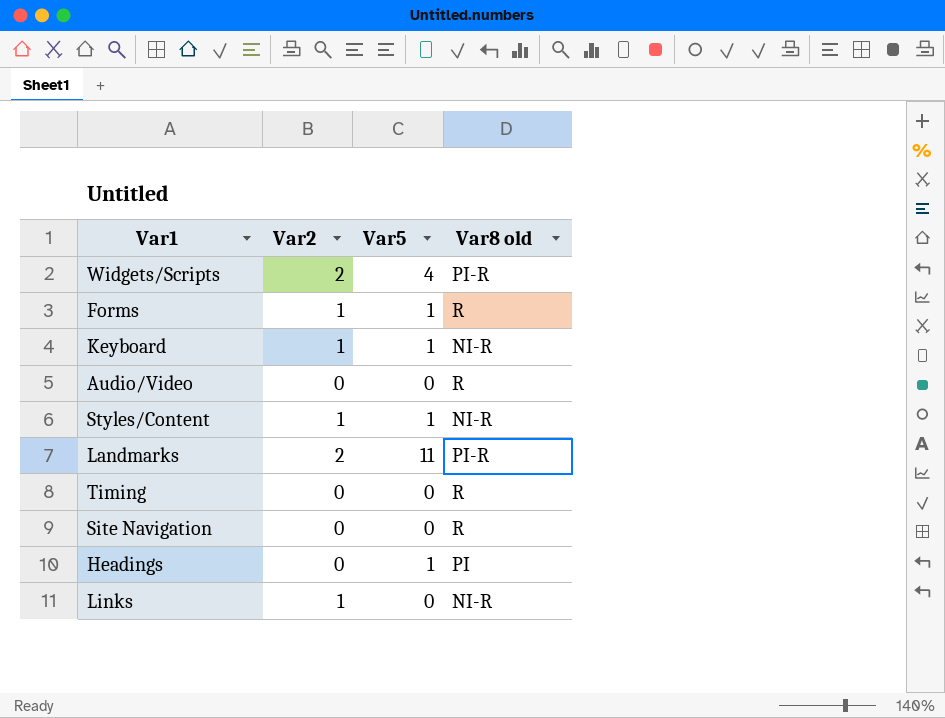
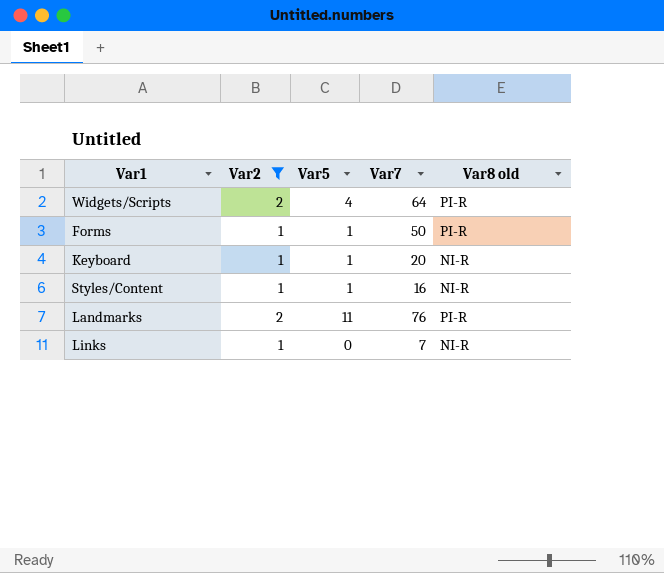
filter: none -> Var2 != 0
column Var7 | position: none -> 4
Forms | Var8 old: R -> PI-R

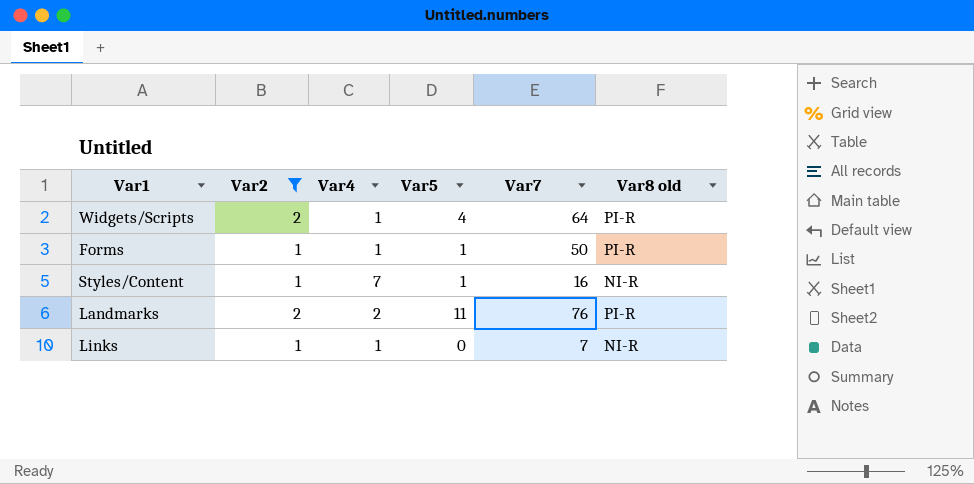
column Var4 | position: none -> 3
row Keyboard: 1 | 1 | 20 | NI-R -> none

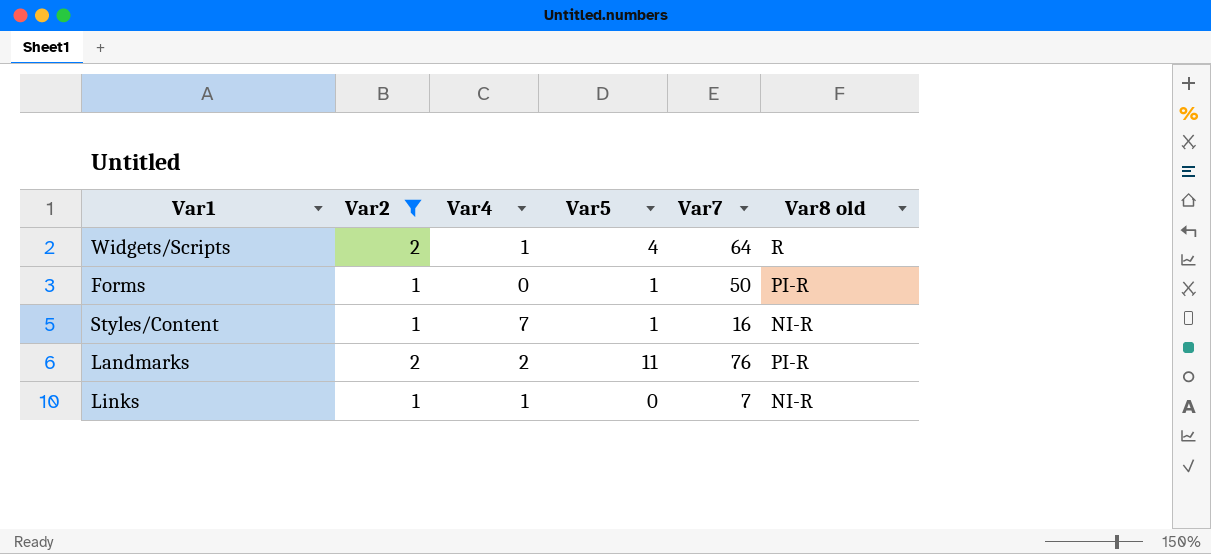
Widgets/Scripts | Var8 old: PI-R -> R
Forms | Var4: 1 -> 0

